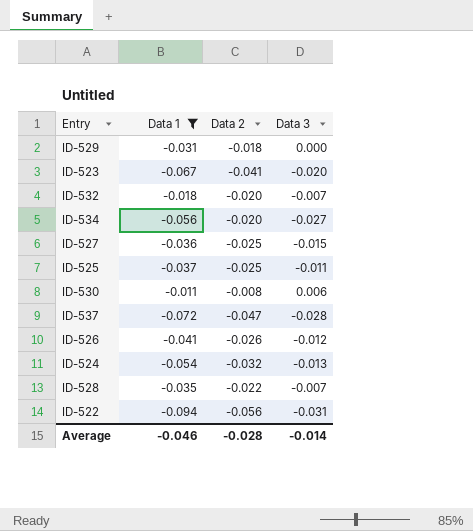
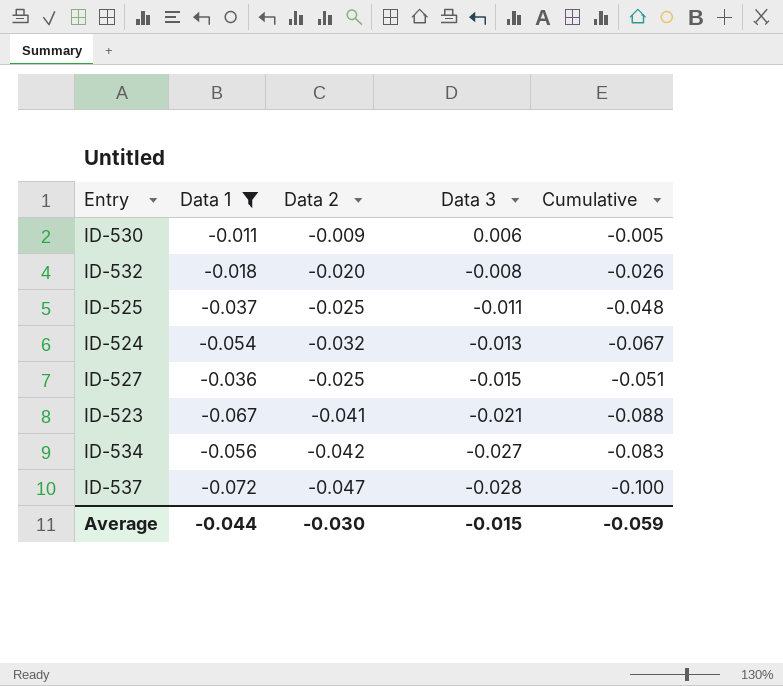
row order: none -> Data 3 descending
column Cumulative | formula: none -> [Data 1] + [Data 3]
row ID-529: -0.031 | -0.018 | 0.000 -> none
row ID-526: -0.041 | -0.026 | -0.012 -> none
row ID-528: -0.035 | -0.022 | -0.007 -> none
row ID-522: -0.094 | -0.056 | -0.031 -> none
ID-530 | Data 2: -0.008 -> -0.009
ID-532 | Data 3: -0.007 -> -0.008
ID-523 | Data 3: -0.020 -> -0.021
ID-534 | Data 2: -0.020 -> -0.042
Average | Data 1: -0.046 -> -0.044
Average | Data 2: -0.028 -> -0.030
Average | Data 3: -0.014 -> -0.015

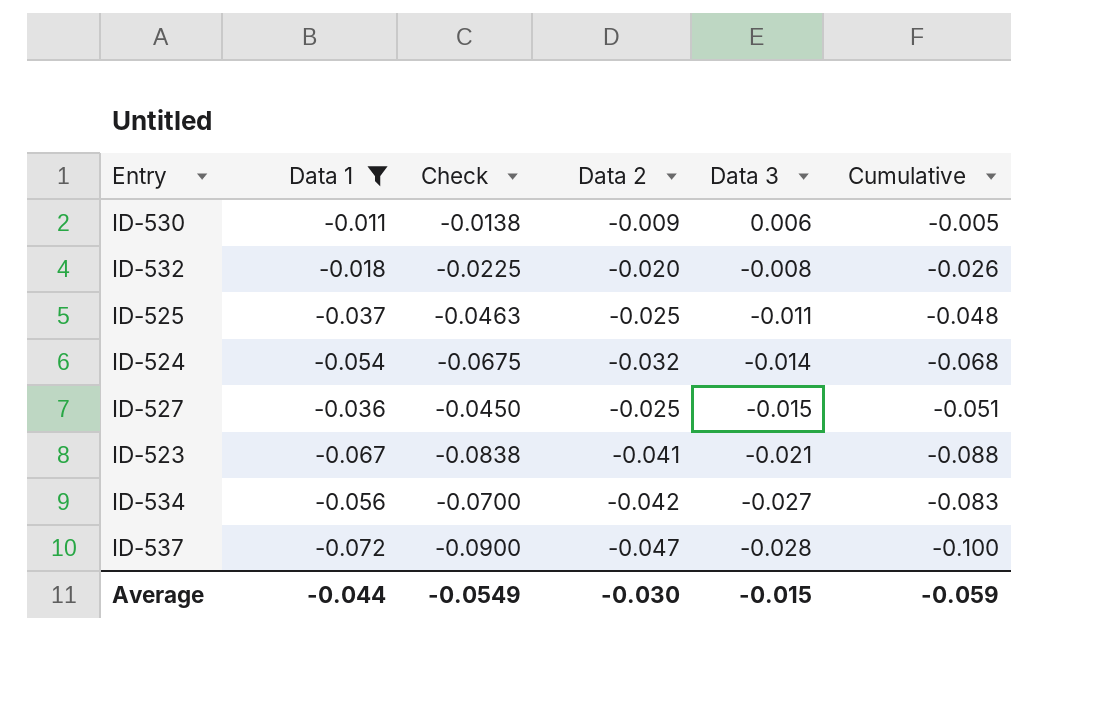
column Check | formula: none -> [Data 1] * 1.25
ID-524 | Data 3: -0.013 -> -0.014
ID-524 | Cumulative: -0.067 -> -0.068

